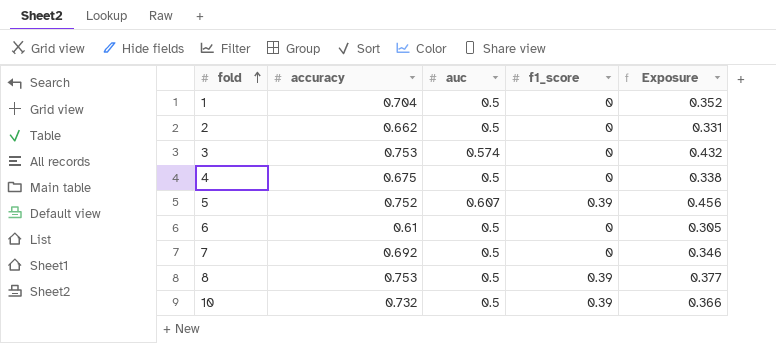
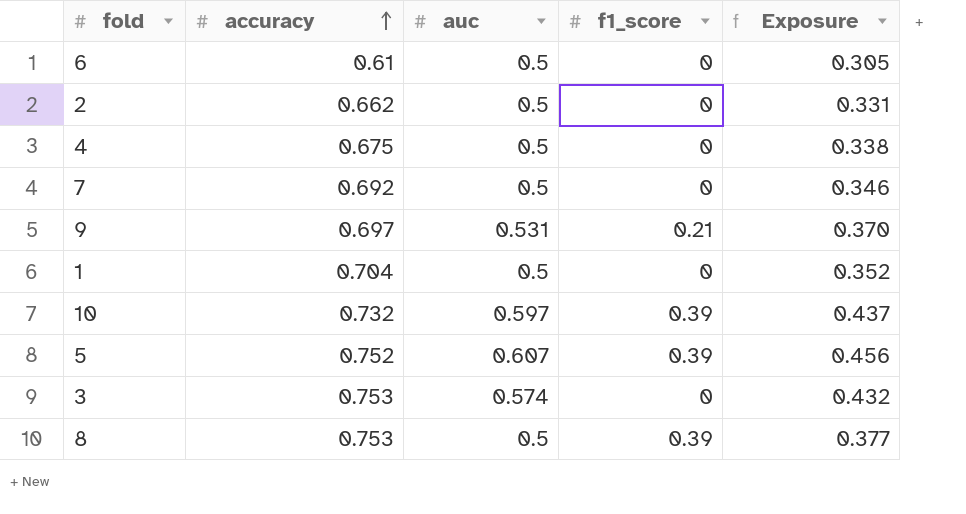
row order: fold ascending -> accuracy ascending
row 9: none -> 0.697 | 0.531 | 0.21 | 0.370
10 | auc: 0.5 -> 0.597
10 | Exposure: 0.366 -> 0.437

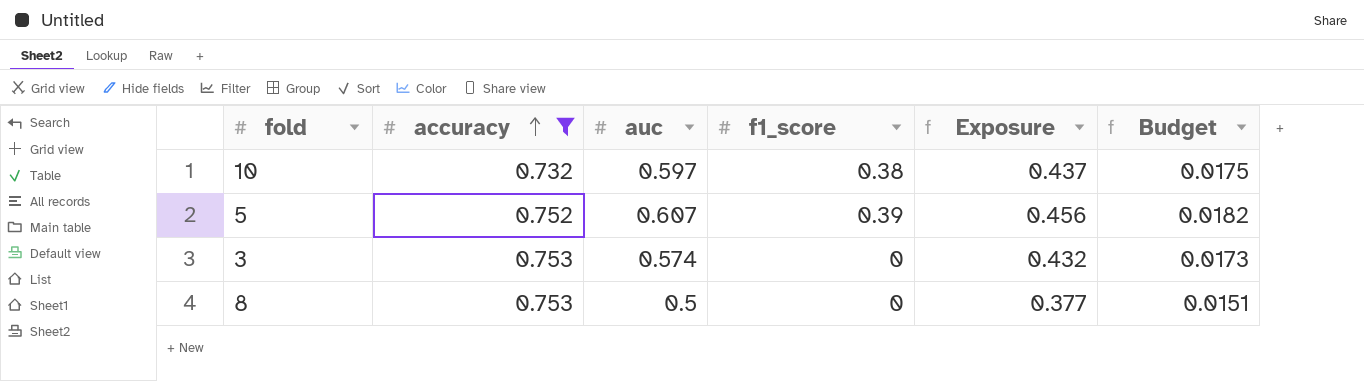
filter: none -> accuracy >= 0.732
column Budget | formula: none -> [Exposure] * 0.04
10 | f1_score: 0.39 -> 0.38
8 | f1_score: 0.39 -> 0

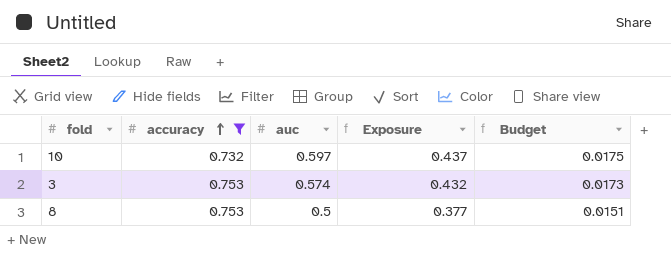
column f1_score | position: 4 -> none
row 5: 0.752 | 0.607 | 0.39 | 0.456 | 0.0182 -> none

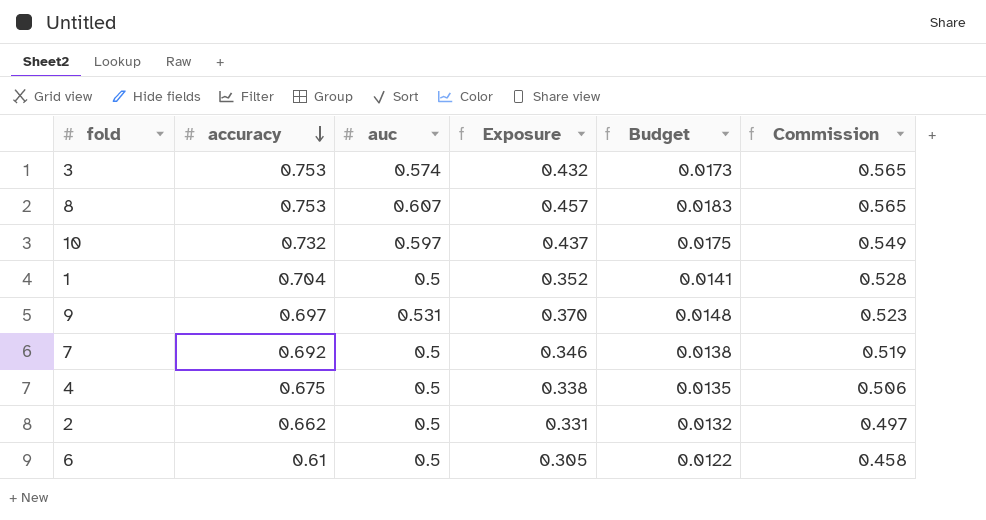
filter: accuracy >= 0.732 -> none
row order: accuracy ascending -> accuracy descending
column Commission | formula: none -> [accuracy] * 0.75
8 | auc: 0.5 -> 0.607
8 | Exposure: 0.377 -> 0.457
8 | Budget: 0.0151 -> 0.0183

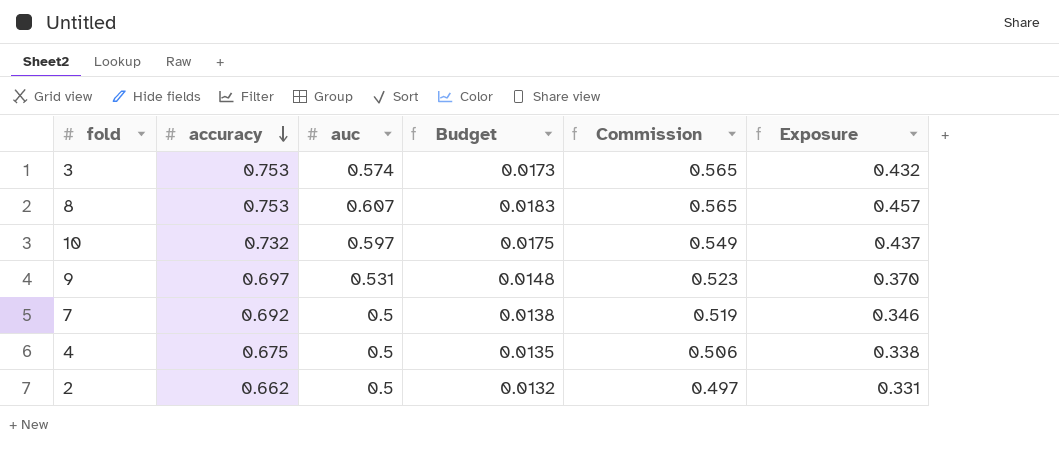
column Exposure | position: 4 -> 6
row 1: 0.704 | 0.5 | 0.352 | 0.0141 | 0.528 -> none
row 6: 0.61 | 0.5 | 0.305 | 0.0122 | 0.458 -> none

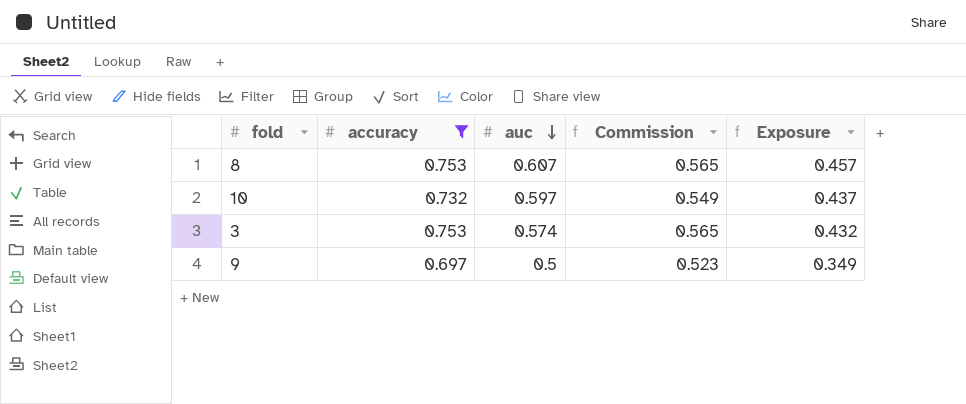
filter: none -> accuracy >= 0.697
row order: accuracy descending -> auc descending
column Budget | formula: [Exposure] * 0.04 -> none
9 | auc: 0.531 -> 0.5
9 | Exposure: 0.370 -> 0.349

